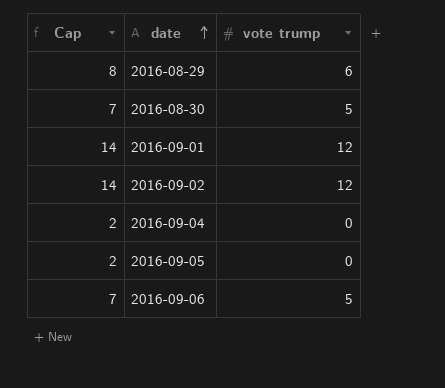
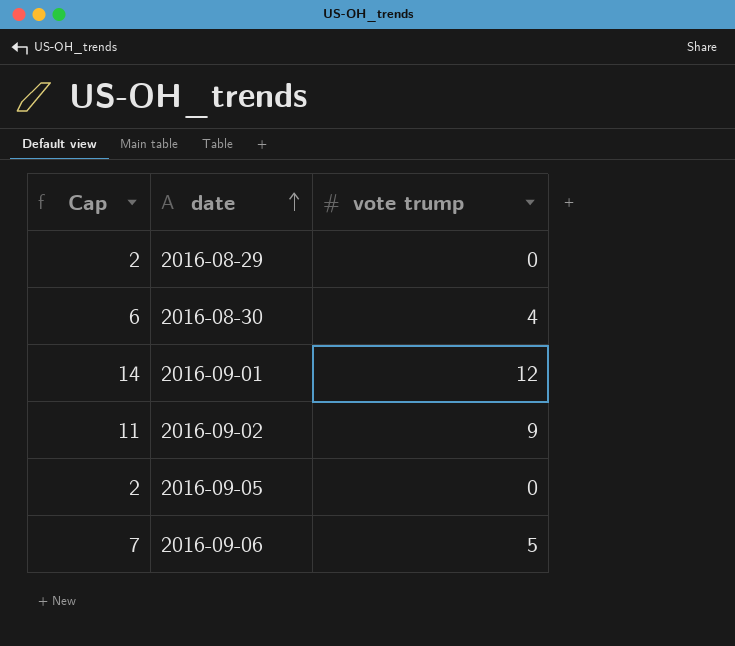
row 2016-09-04: 2 | 0 -> none
2016-08-29 | Cap: 8 -> 2
2016-08-29 | vote trump: 6 -> 0
2016-08-30 | Cap: 7 -> 6
2016-08-30 | vote trump: 5 -> 4
2016-09-02 | Cap: 14 -> 11
2016-09-02 | vote trump: 12 -> 9

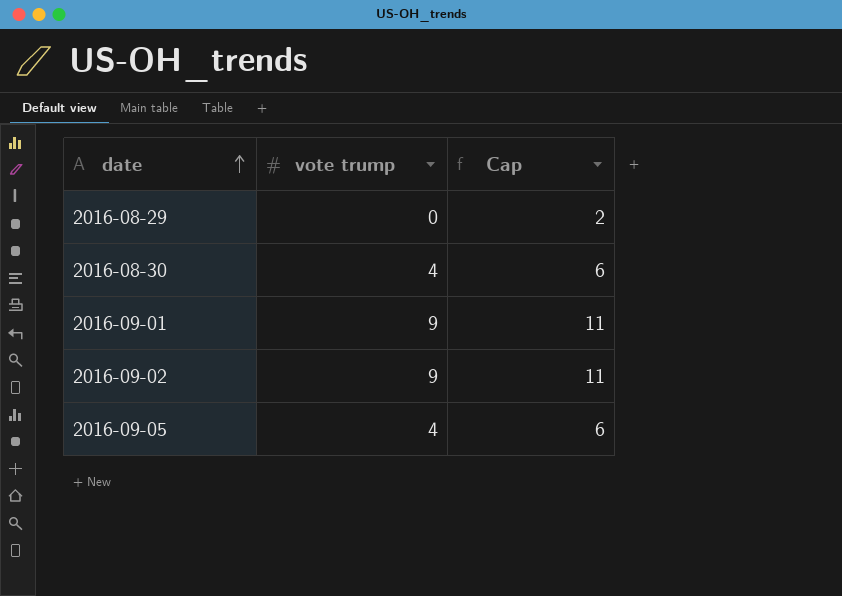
column Cap | position: 1 -> 3
row 2016-09-06: 7 | 5 -> none
2016-09-01 | vote trump: 12 -> 9
2016-09-01 | Cap: 14 -> 11
2016-09-05 | vote trump: 0 -> 4
2016-09-05 | Cap: 2 -> 6

